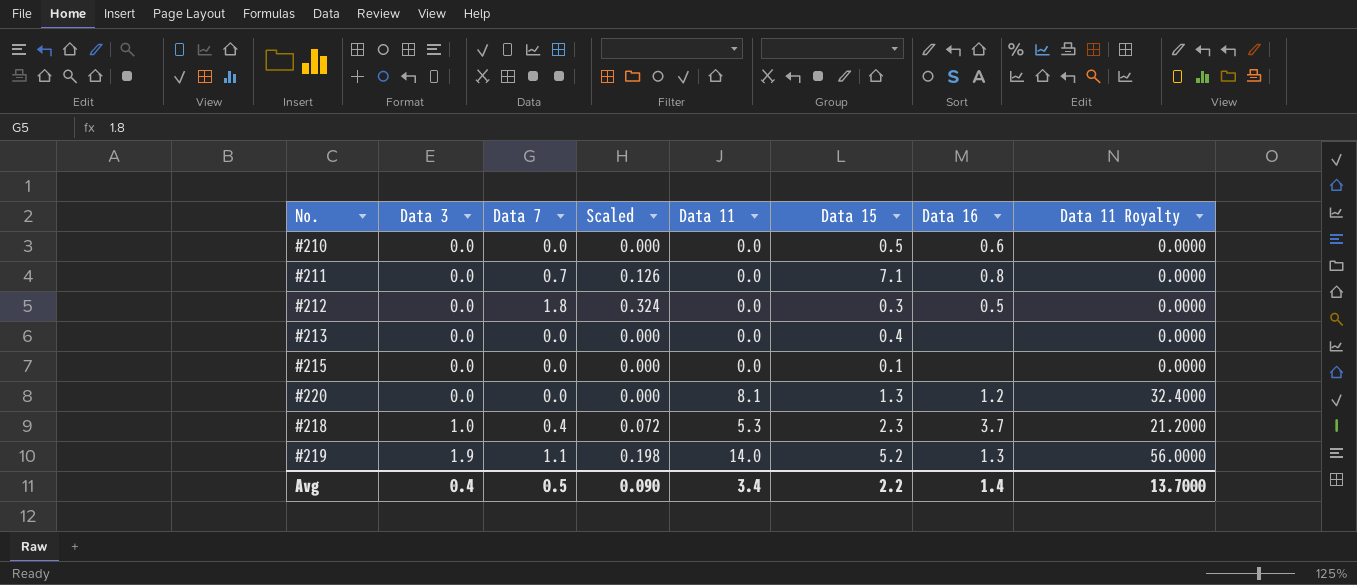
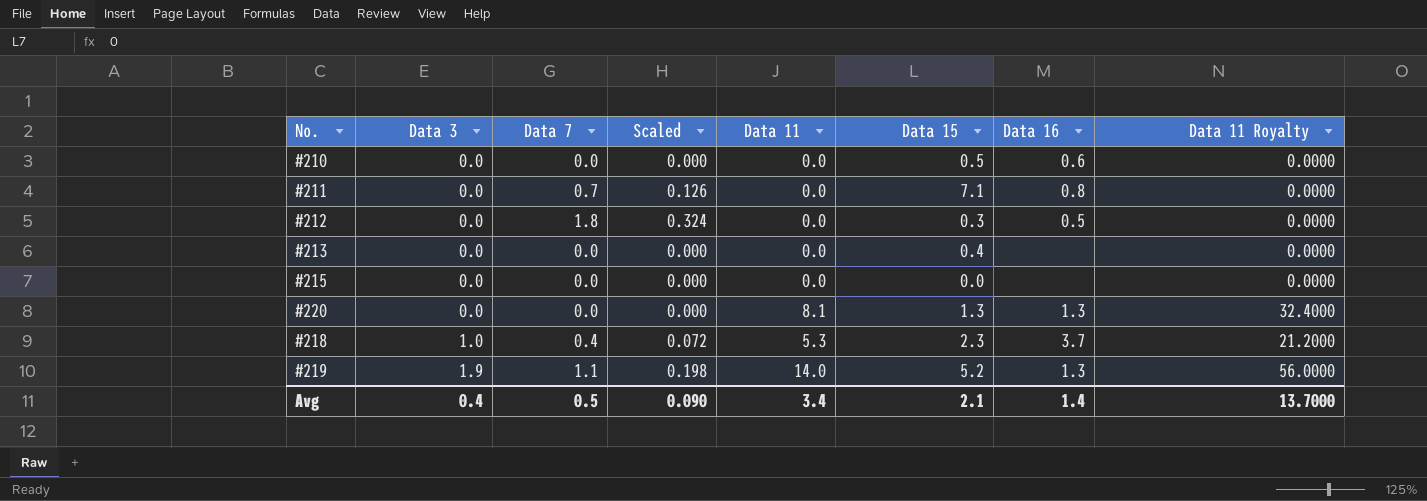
#215 | Data 15: 0.1 -> 0.0
#220 | Data 16: 1.2 -> 1.3
Avg | Data 15: 2.2 -> 2.1

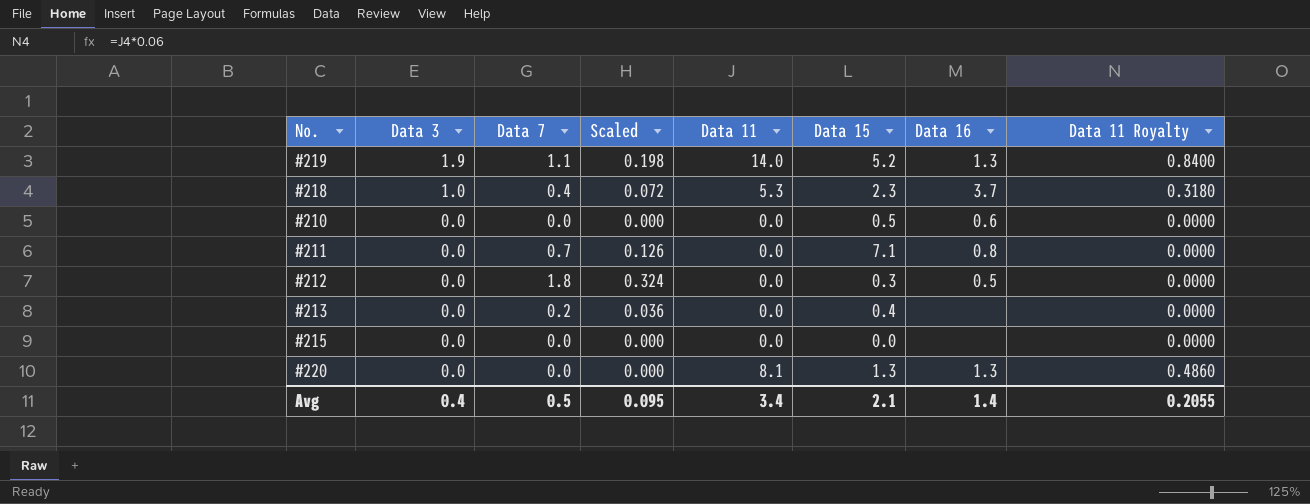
row order: Data 3 ascending -> Data 3 descending
column Data 11 Royalty | formula: [Data 11] * 4 -> [Data 11] * 0.06
#213 | Data 7: 0.0 -> 0.2
#213 | Scaled: 0.000 -> 0.036
Avg | Scaled: 0.090 -> 0.095
Avg | Data 11 Royalty: 13.7000 -> 0.2055

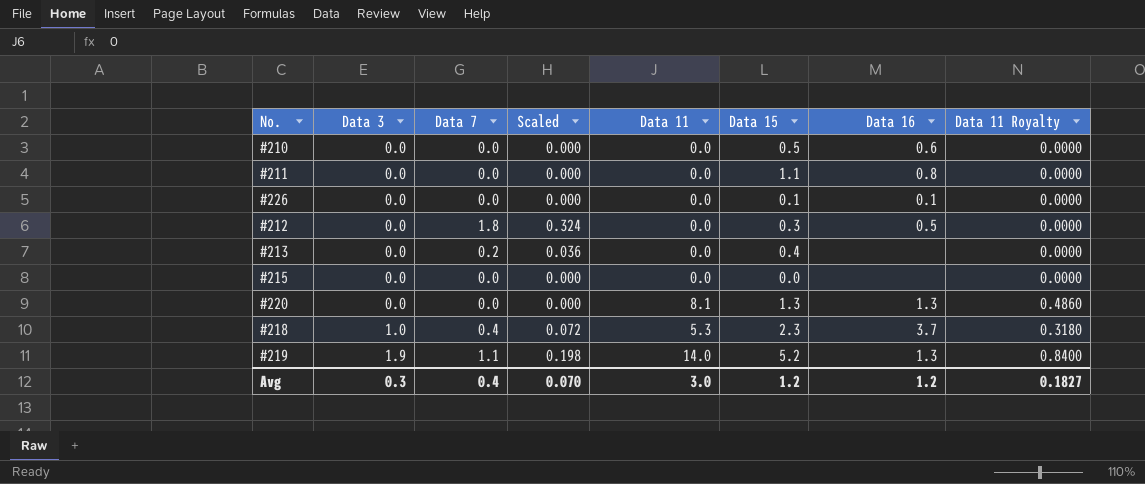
row order: Data 3 descending -> Data 3 ascending
#211 | Data 7: 0.7 -> 0.0
#211 | Scaled: 0.126 -> 0.000
#211 | Data 15: 7.1 -> 1.1
row #226: none -> 0.0 | 0.0 | 0.000 | 0.0 | 0.1 | 0.1 | 0.0000
Avg | Data 3: 0.4 -> 0.3
Avg | Data 7: 0.5 -> 0.4
Avg | Scaled: 0.095 -> 0.070
Avg | Data 11: 3.4 -> 3.0
Avg | Data 15: 2.1 -> 1.2
Avg | Data 16: 1.4 -> 1.2
Avg | Data 11 Royalty: 0.2055 -> 0.1827

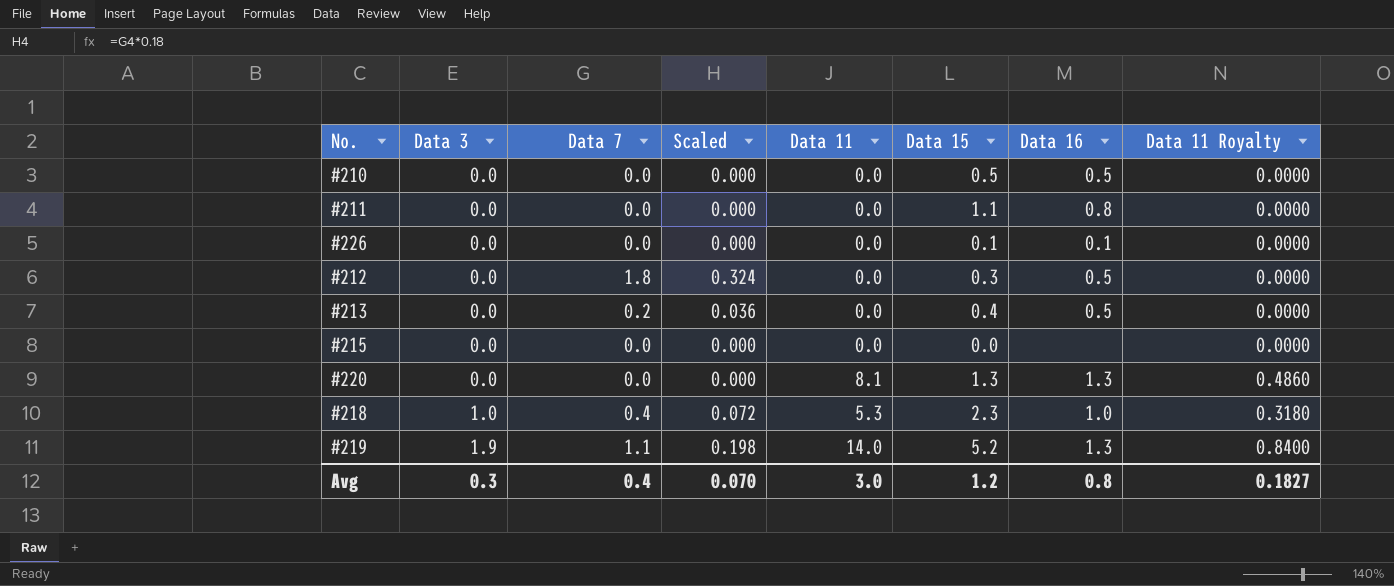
#210 | Data 16: 0.6 -> 0.5
#213 | Data 16: none -> 0.5
#218 | Data 16: 3.7 -> 1.0
Avg | Data 16: 1.2 -> 0.8

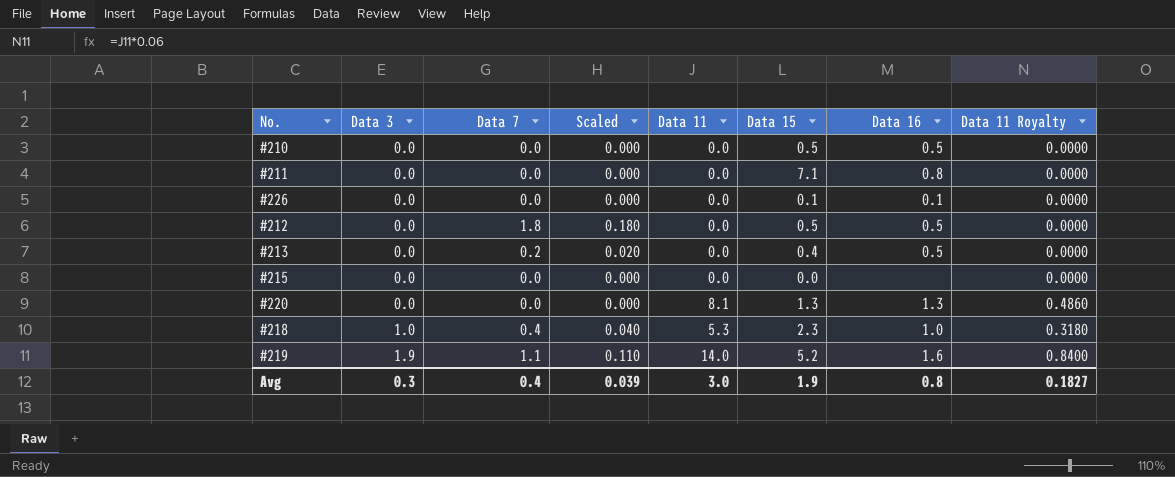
column Scaled | formula: [Data 7] * 0.18 -> [Data 7] * 0.1
#211 | Data 15: 1.1 -> 7.1
#212 | Data 15: 0.3 -> 0.5
#219 | Data 16: 1.3 -> 1.6
Avg | Scaled: 0.070 -> 0.039
Avg | Data 15: 1.2 -> 1.9

